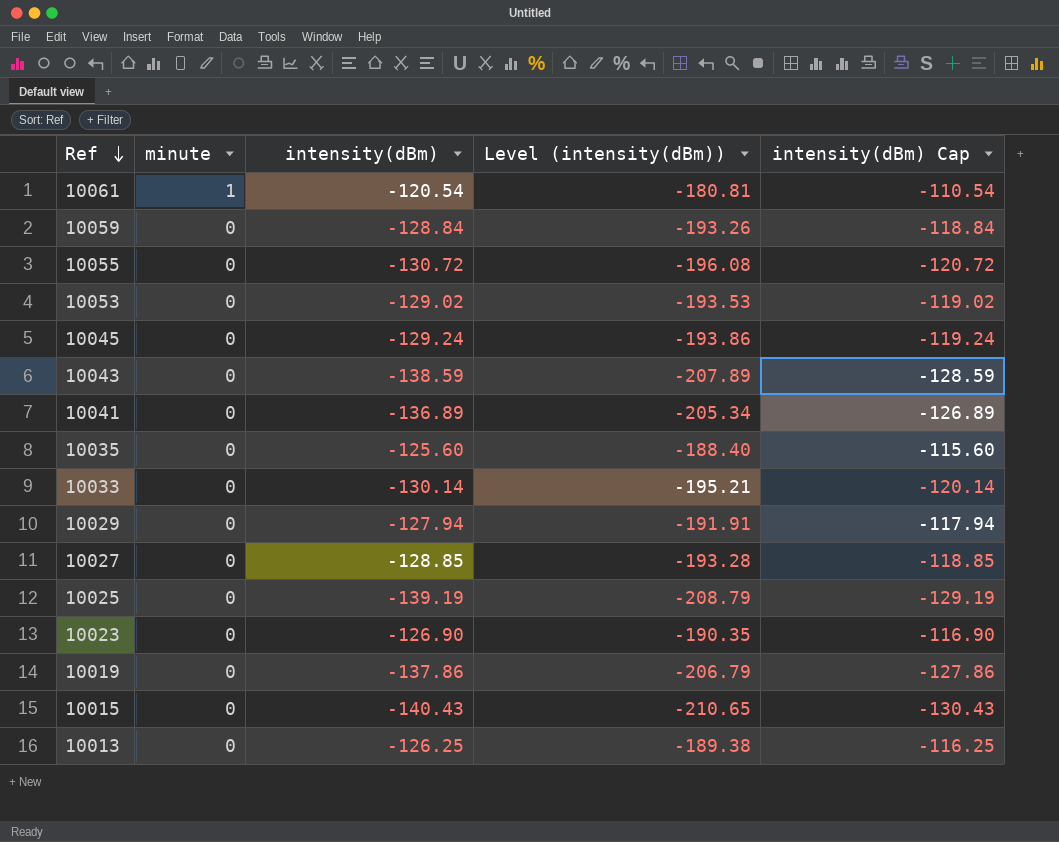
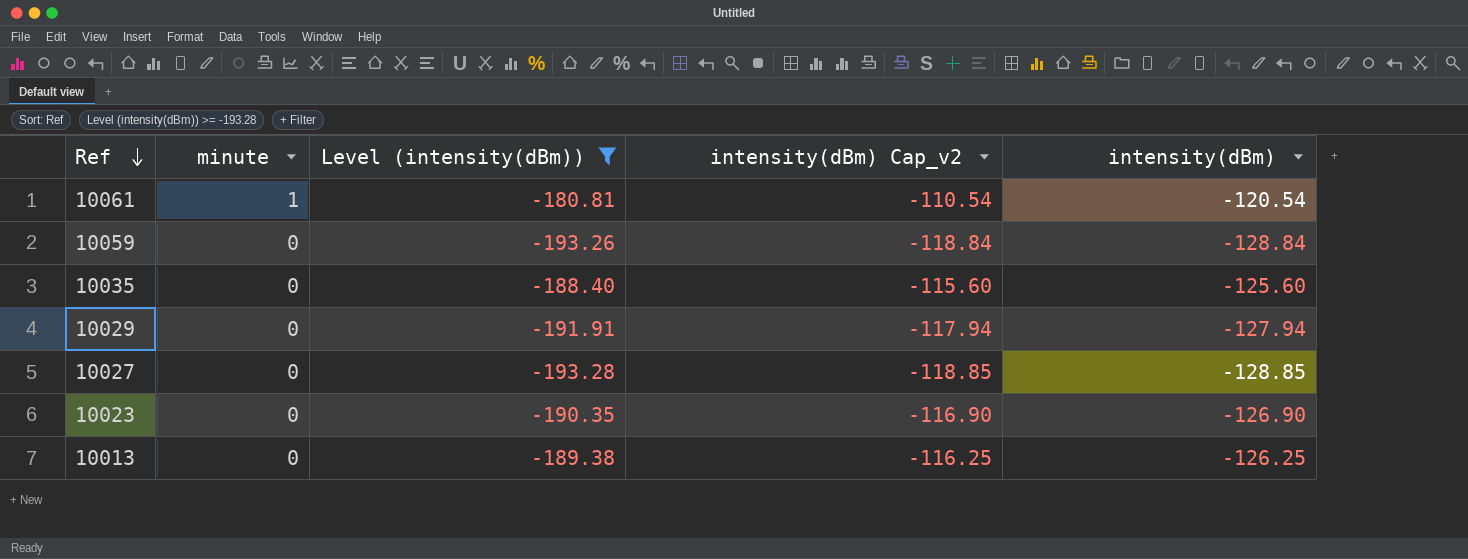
filter: none -> Level (intensity(dBm)) >= -193.28
column name: intensity(dBm) Cap -> intensity(dBm) Cap_v2
column intensity(dBm) | position: 3 -> 5

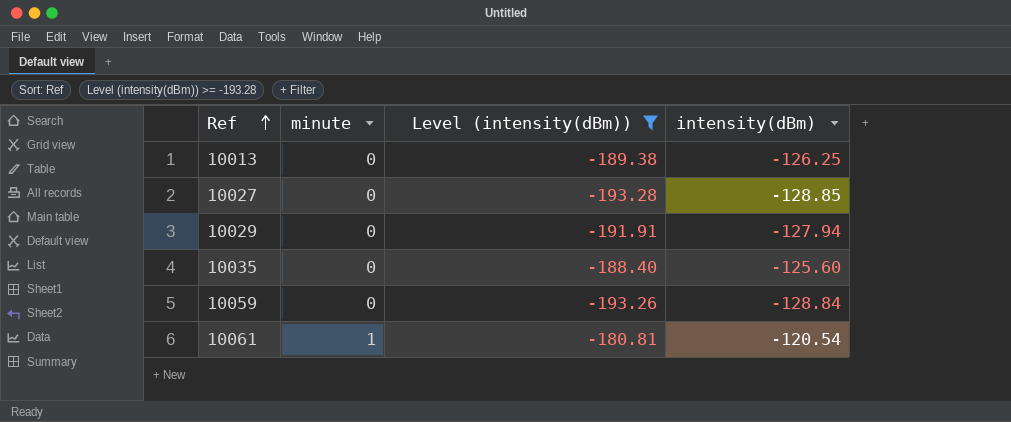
row order: Ref descending -> Ref ascending
column intensity(dBm) Cap_v2 | formula: [intensity(dBm)] + 10 -> none
row 10023: 0 | -190.35 | -116.90 | -126.90 -> none

